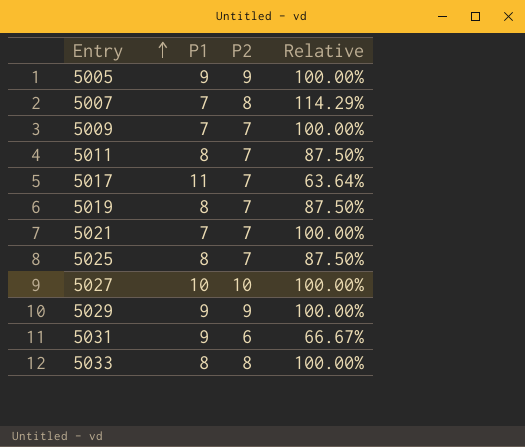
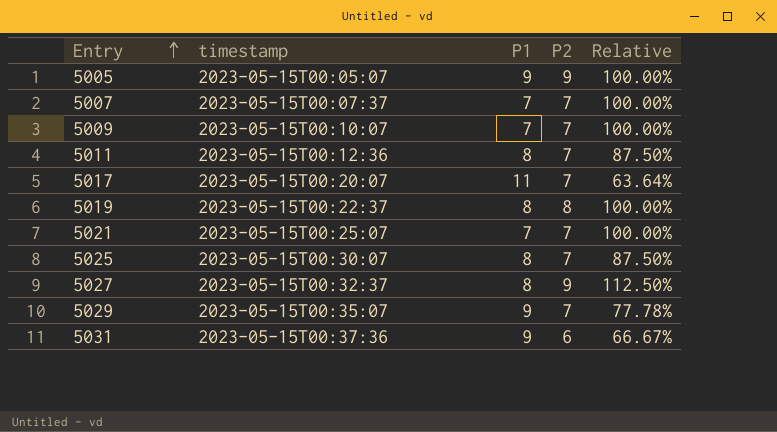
column timestamp | position: none -> 2
row 5033: 8 | 8 | 100.00% -> none
5007 | P2: 8 -> 7
5007 | Relative: 114.29% -> 100.00%
5019 | P2: 7 -> 8
5019 | Relative: 87.50% -> 100.00%
5027 | P1: 10 -> 8
5027 | P2: 10 -> 9
5027 | Relative: 100.00% -> 112.50%
5029 | P2: 9 -> 7
5029 | Relative: 100.00% -> 77.78%

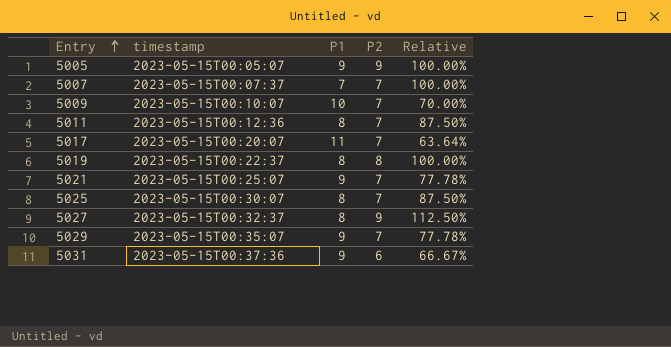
5009 | P1: 7 -> 10
5009 | Relative: 100.00% -> 70.00%
5021 | P1: 7 -> 9
5021 | Relative: 100.00% -> 77.78%

